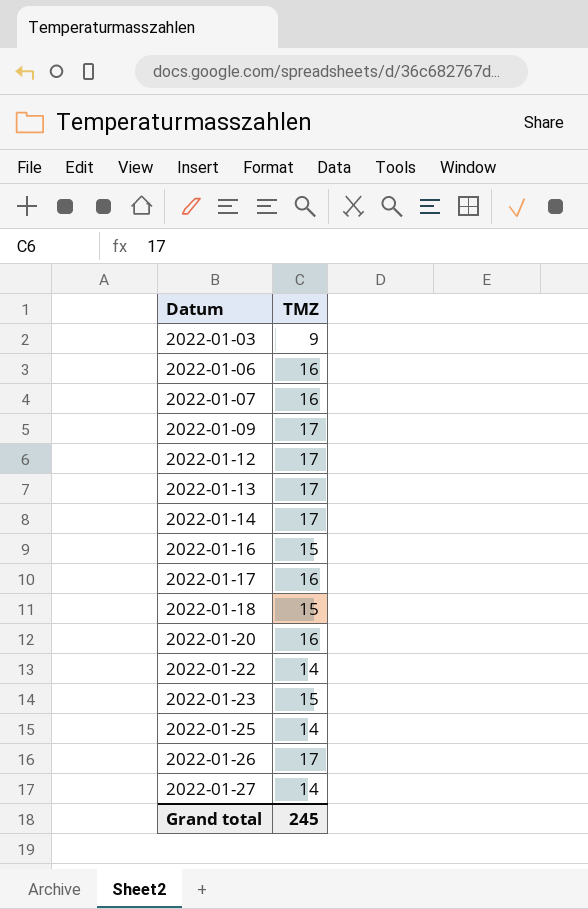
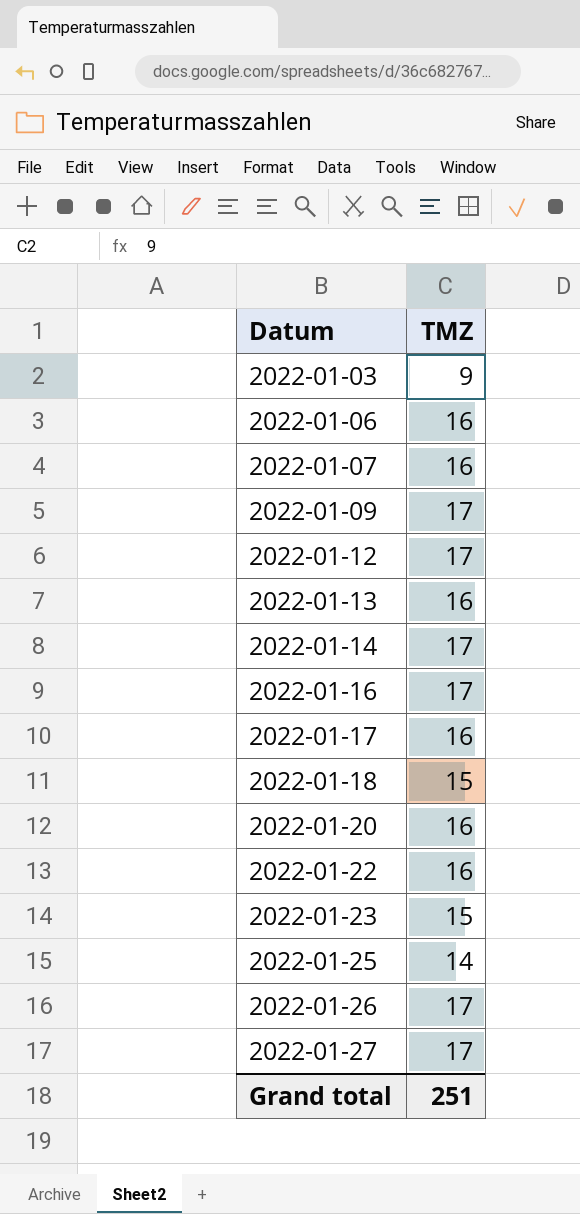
2022-01-13 | TMZ: 17 -> 16
2022-01-16 | TMZ: 15 -> 17
2022-01-22 | TMZ: 14 -> 16
2022-01-27 | TMZ: 14 -> 17
Grand total | TMZ: 245 -> 251

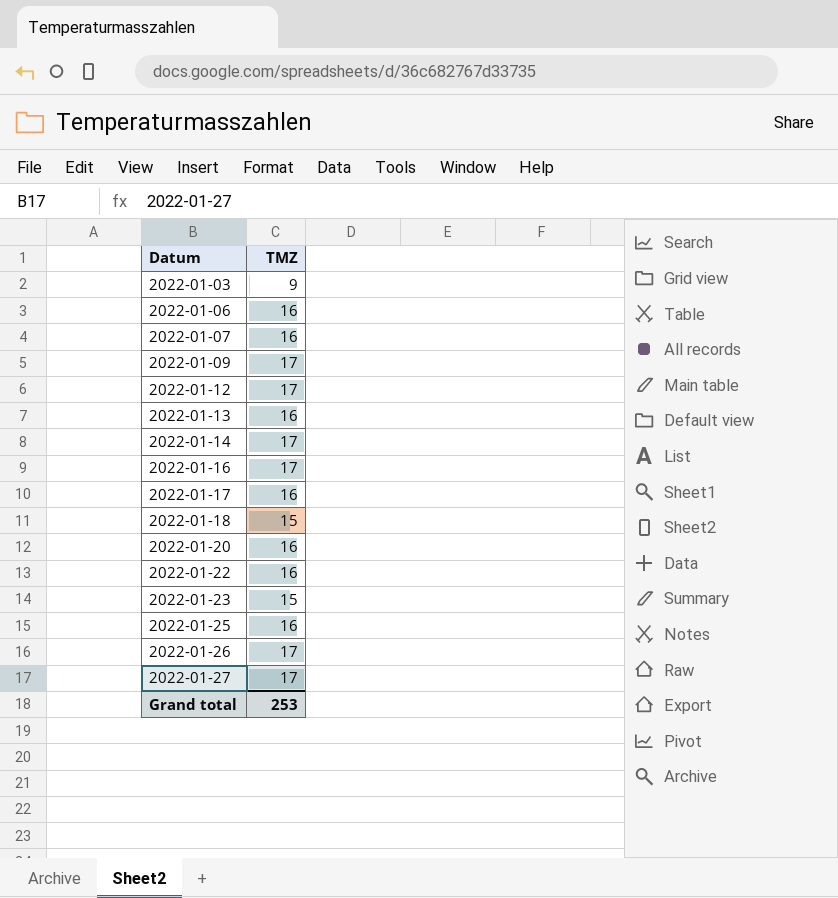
2022-01-25 | TMZ: 14 -> 16
Grand total | TMZ: 251 -> 253

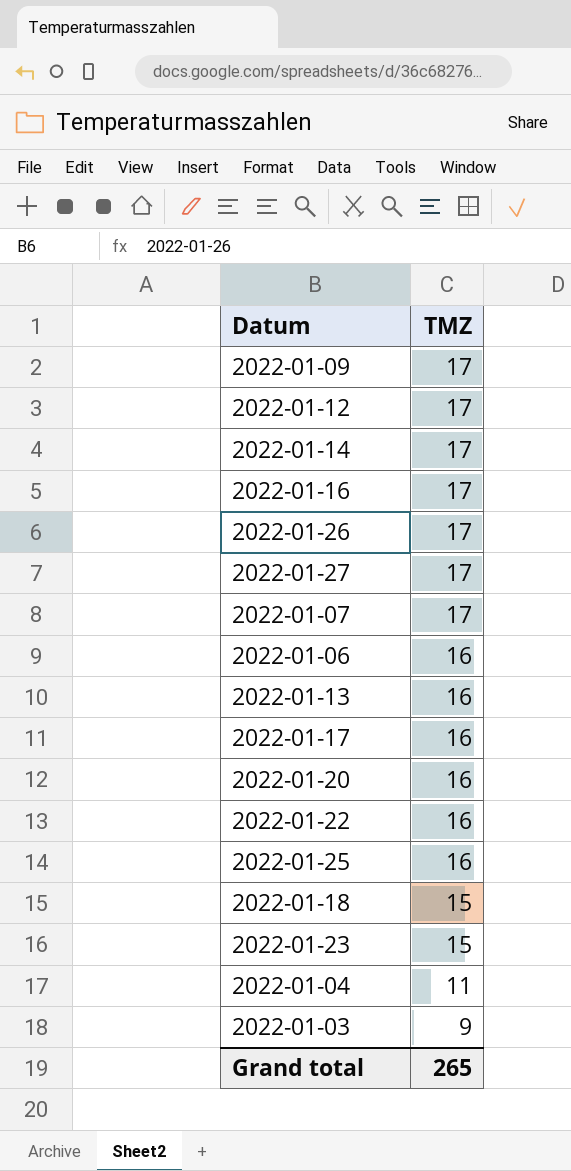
row order: Datum ascending -> TMZ descending
2022-01-07 | TMZ: 16 -> 17
row 2022-01-04: none -> 11
Grand total | TMZ: 253 -> 265

